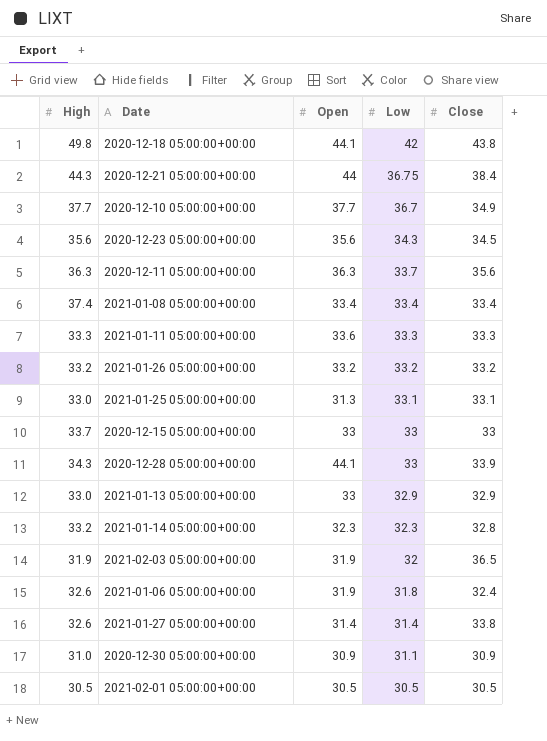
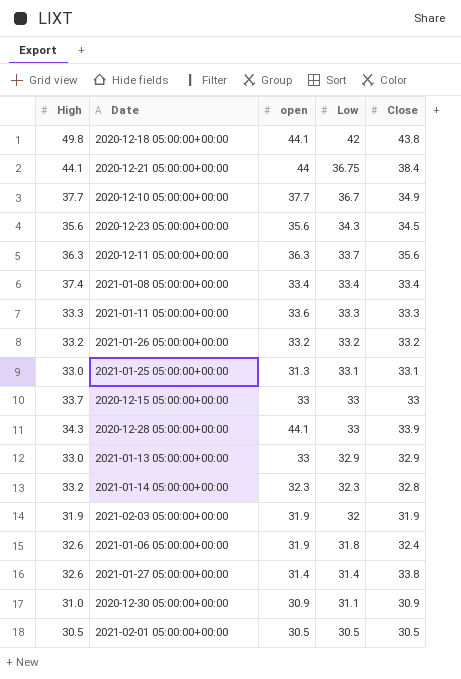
column name: Open -> open
2020-12-21 05:00:00+00:00 | High: 44.3 -> 44.1
2021-02-03 05:00:00+00:00 | Close: 36.5 -> 31.9

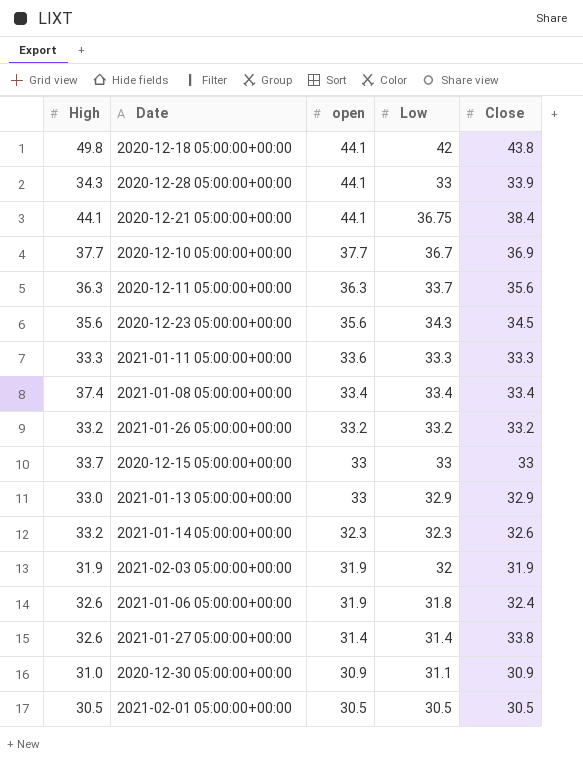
row order: Low descending -> open descending
row 2021-01-25 05:00:00+00:00: 33.0 | 31.3 | 33.1 | 33.1 -> none
2020-12-21 05:00:00+00:00 | open: 44 -> 44.1
2020-12-10 05:00:00+00:00 | Close: 34.9 -> 36.9
2021-01-14 05:00:00+00:00 | Close: 32.8 -> 32.6

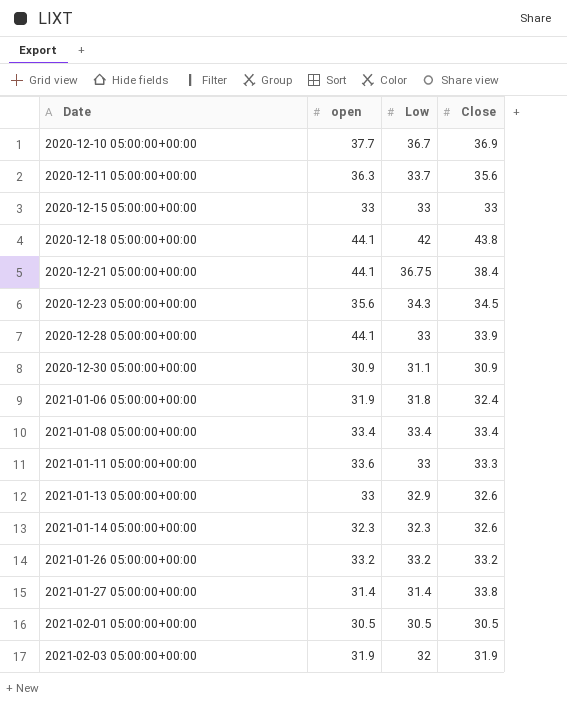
row order: open descending -> Date ascending
column High | position: 1 -> none
2021-01-11 05:00:00+00:00 | Low: 33.3 -> 33
2021-01-13 05:00:00+00:00 | Close: 32.9 -> 32.6

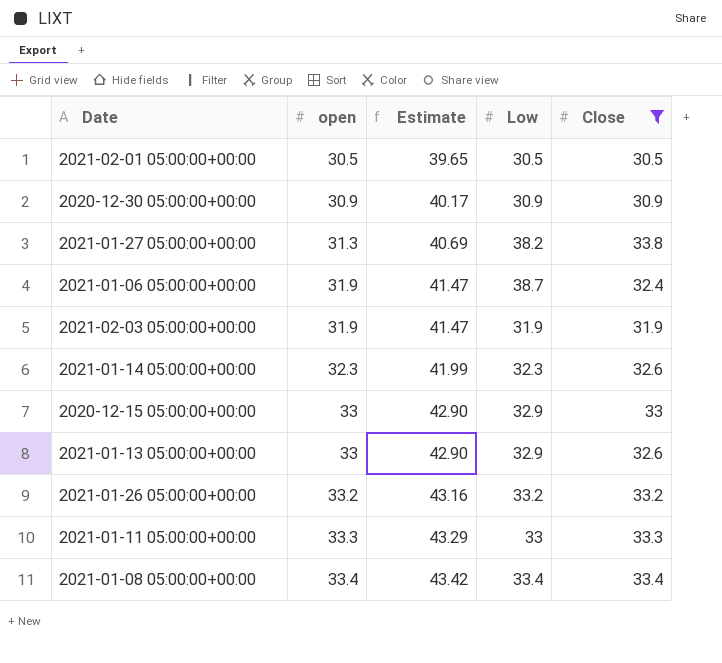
filter: none -> Close <= 33.8
row order: Date ascending -> open ascending
column Estimate | formula: none -> [open] * 1.3
2020-12-30 05:00:00+00:00 | Low: 31.1 -> 30.9
2021-01-27 05:00:00+00:00 | open: 31.4 -> 31.3
2021-01-27 05:00:00+00:00 | Low: 31.4 -> 38.2
2021-01-06 05:00:00+00:00 | Low: 31.8 -> 38.7
2021-02-03 05:00:00+00:00 | Low: 32 -> 31.9
2020-12-15 05:00:00+00:00 | Low: 33 -> 32.9
2021-01-11 05:00:00+00:00 | open: 33.6 -> 33.3

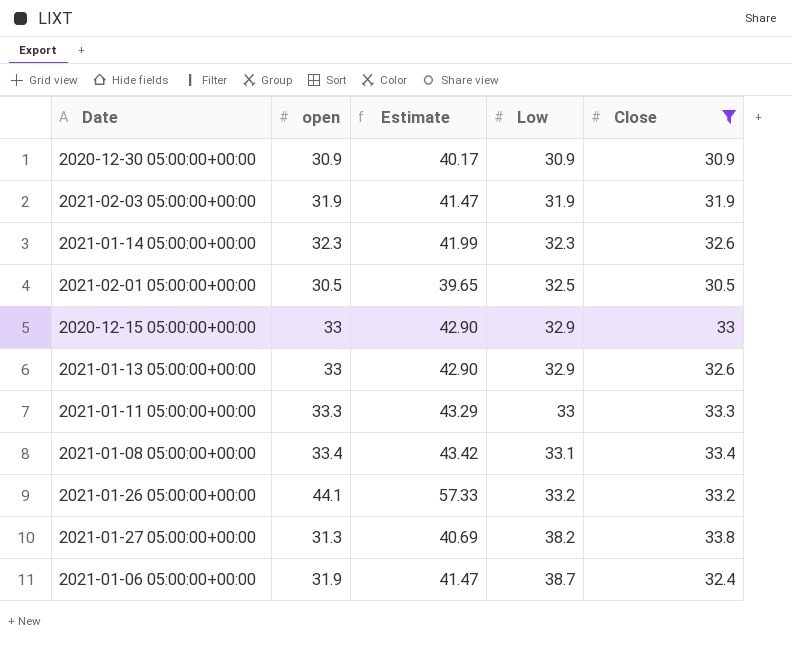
row order: open ascending -> Low ascending
2021-02-01 05:00:00+00:00 | Low: 30.5 -> 32.5
2021-01-08 05:00:00+00:00 | Low: 33.4 -> 33.1
2021-01-26 05:00:00+00:00 | open: 33.2 -> 44.1
2021-01-26 05:00:00+00:00 | Estimate: 43.16 -> 57.33

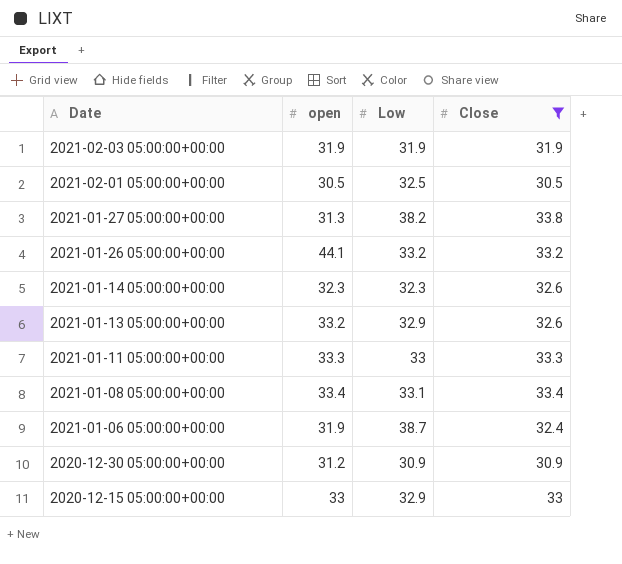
row order: Low ascending -> Date descending
column Estimate | formula: [open] * 1.3 -> none
2021-01-13 05:00:00+00:00 | open: 33 -> 33.2
2020-12-30 05:00:00+00:00 | open: 30.9 -> 31.2

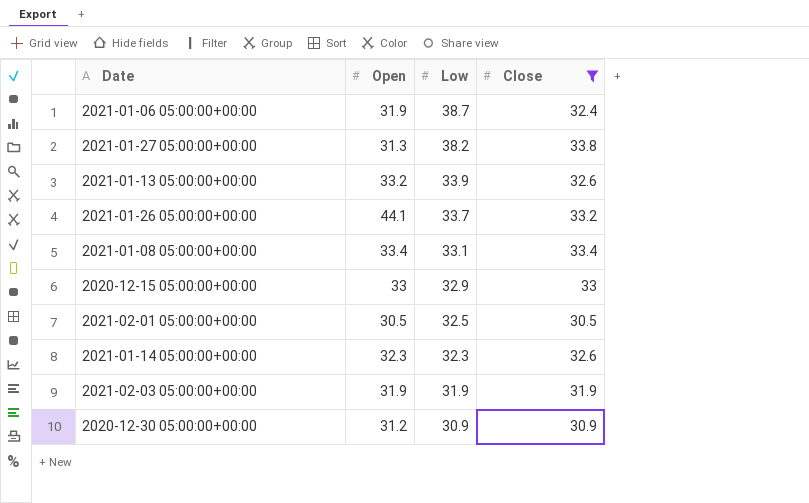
row order: Date descending -> Low descending
column name: open -> Open
row 2021-01-11 05:00:00+00:00: 33.3 | 33 | 33.3 -> none
2021-01-13 05:00:00+00:00 | Low: 32.9 -> 33.9
2021-01-26 05:00:00+00:00 | Low: 33.2 -> 33.7

